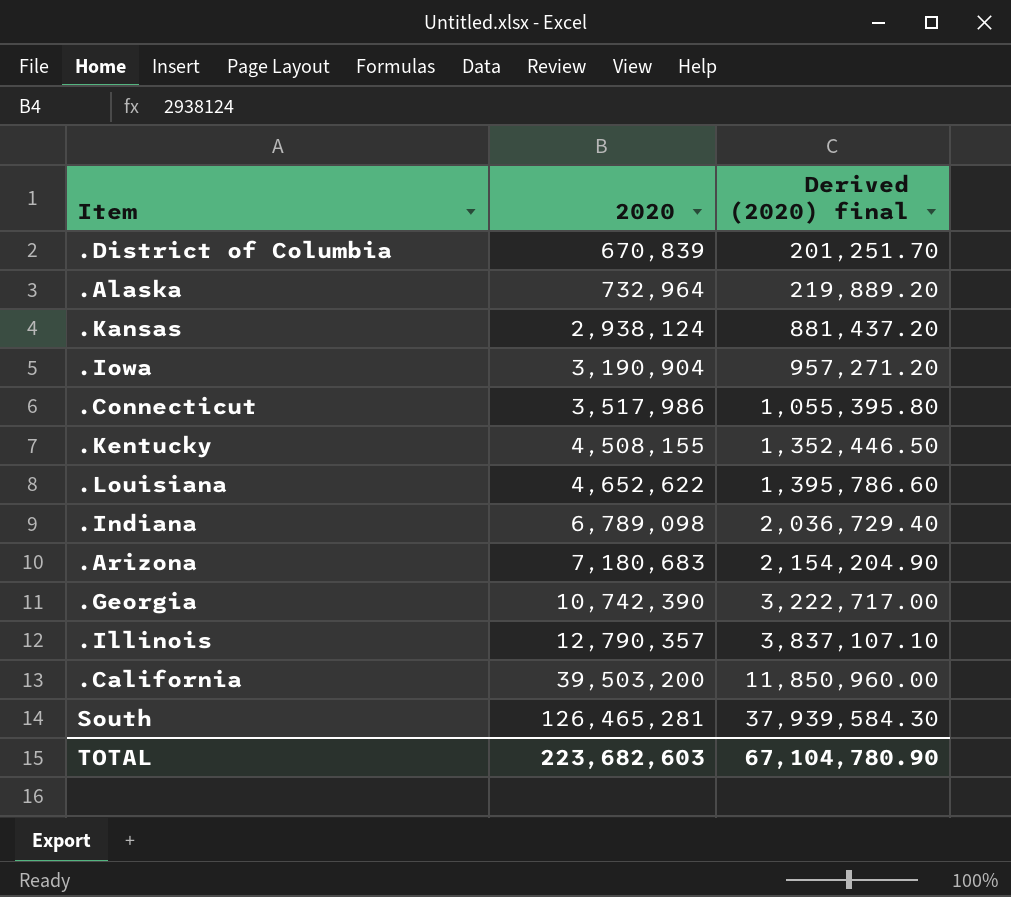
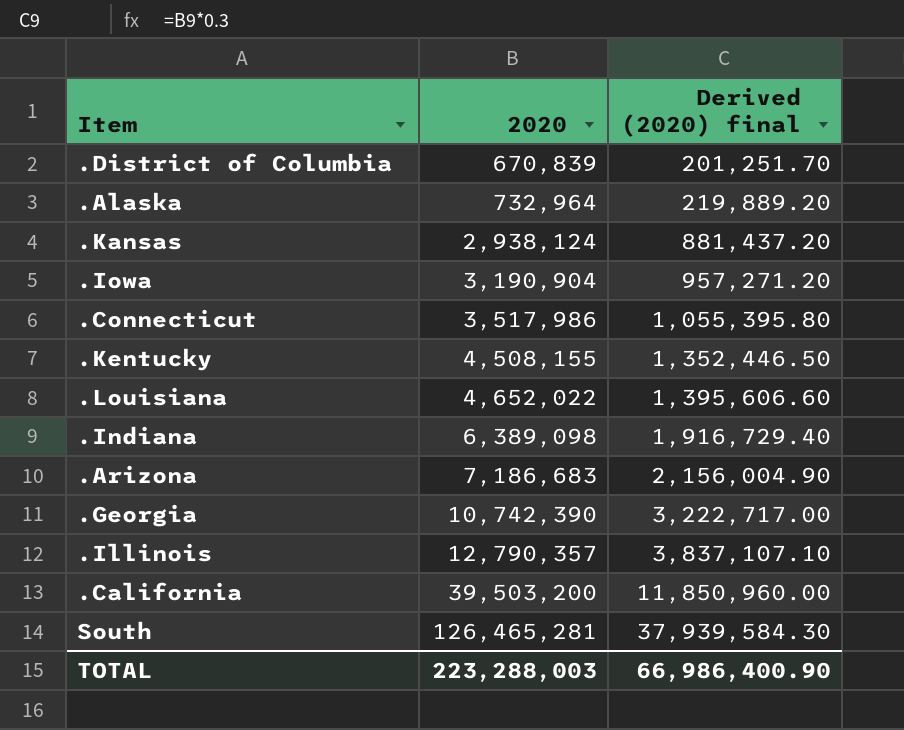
.Louisiana | 2020: 4,652,622 -> 4,652,022
.Louisiana | Derived (2020) final: 1,395,786.60 -> 1,395,606.60
.Indiana | 2020: 6,789,098 -> 6,389,098
.Indiana | Derived (2020) final: 2,036,729.40 -> 1,916,729.40
.Arizona | 2020: 7,180,683 -> 7,186,683
.Arizona | Derived (2020) final: 2,154,204.90 -> 2,156,004.90
TOTAL | 2020: 223,682,603 -> 223,288,003
TOTAL | Derived (2020) final: 67,104,780.90 -> 66,986,400.90

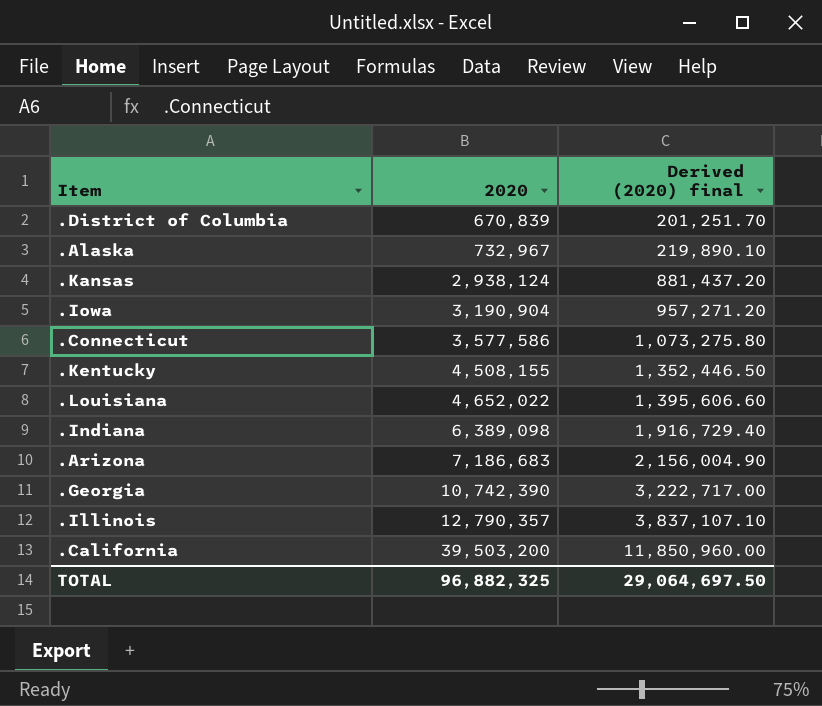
row South: 126,465,281 | 37,939,584.30 -> none
.Alaska | 2020: 732,964 -> 732,967
.Alaska | Derived (2020) final: 219,889.20 -> 219,890.10
.Connecticut | 2020: 3,517,986 -> 3,577,586
.Connecticut | Derived (2020) final: 1,055,395.80 -> 1,073,275.80
TOTAL | 2020: 223,288,003 -> 96,882,325
TOTAL | Derived (2020) final: 66,986,400.90 -> 29,064,697.50

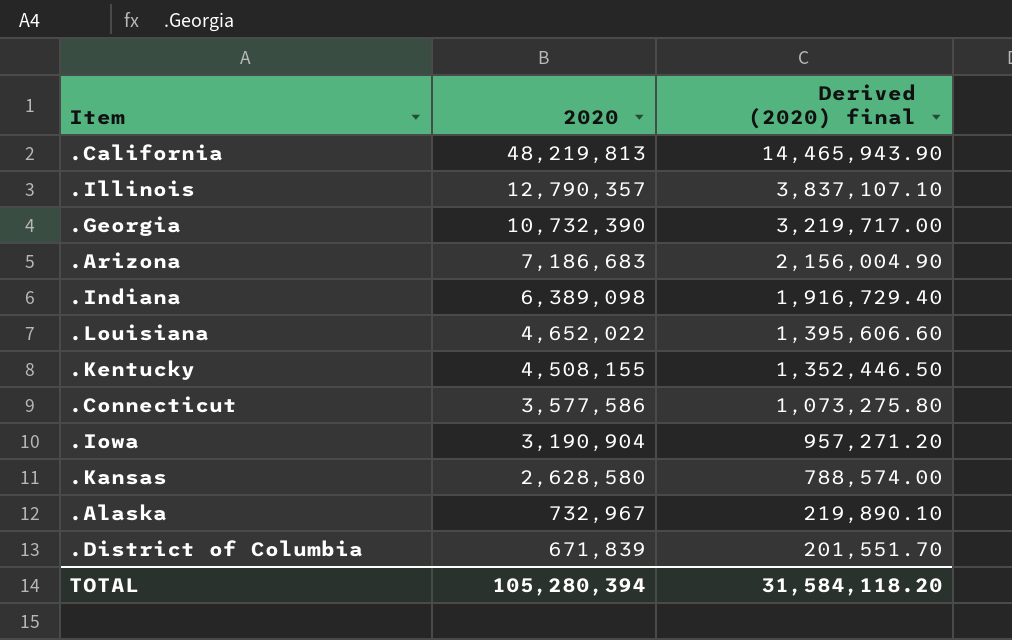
row order: 2020 ascending -> 2020 descending
.California | 2020: 39,503,200 -> 48,219,813
.California | Derived (2020) final: 11,850,960.00 -> 14,465,943.90
.Georgia | 2020: 10,742,390 -> 10,732,390
.Georgia | Derived (2020) final: 3,222,717.00 -> 3,219,717.00
.Kansas | 2020: 2,938,124 -> 2,628,580
.Kansas | Derived (2020) final: 881,437.20 -> 788,574.00
.District of Columbia | 2020: 670,839 -> 671,839
.District of Columbia | Derived (2020) final: 201,251.70 -> 201,551.70
TOTAL | 2020: 96,882,325 -> 105,280,394
TOTAL | Derived (2020) final: 29,064,697.50 -> 31,584,118.20

